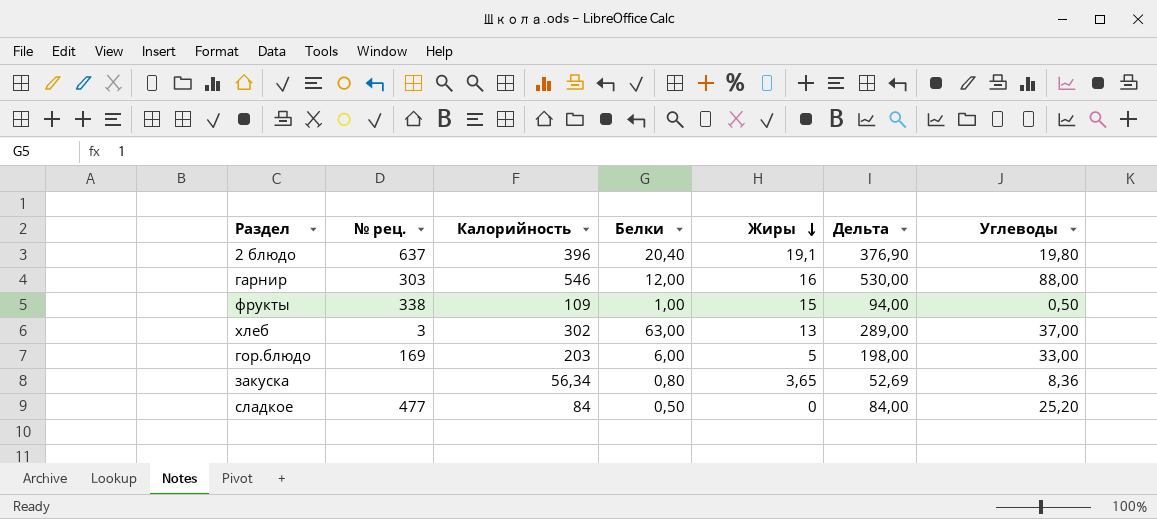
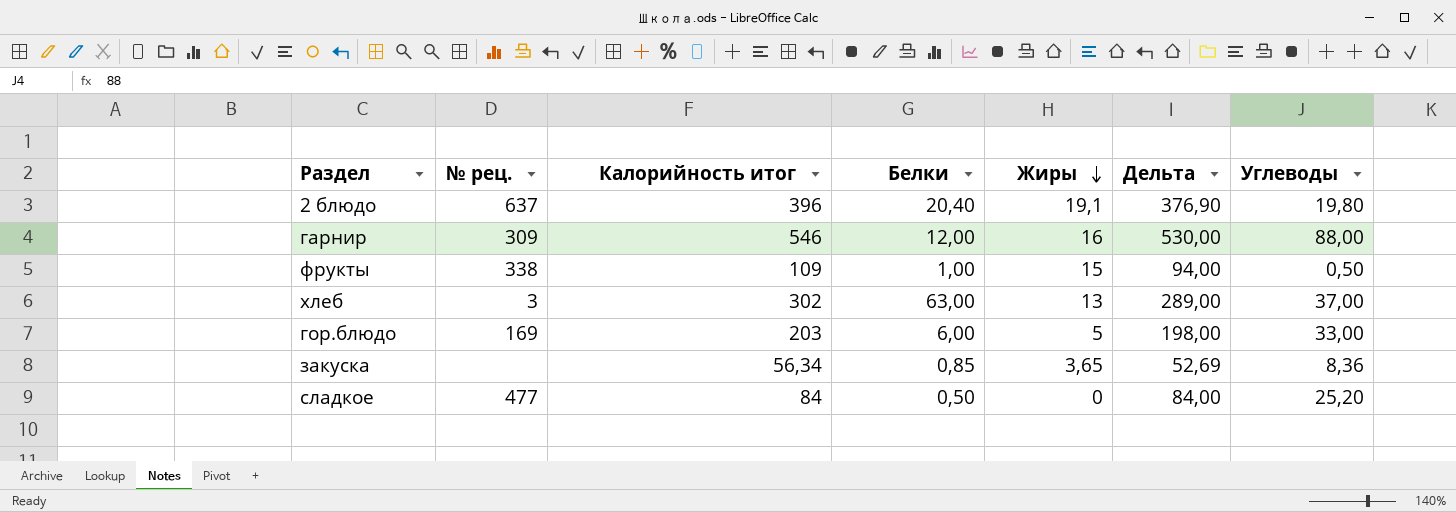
column name: Калорийность -> Калорийность итог
гарнир | № рец.: 303 -> 309
закуска | Белки: 0,80 -> 0,85

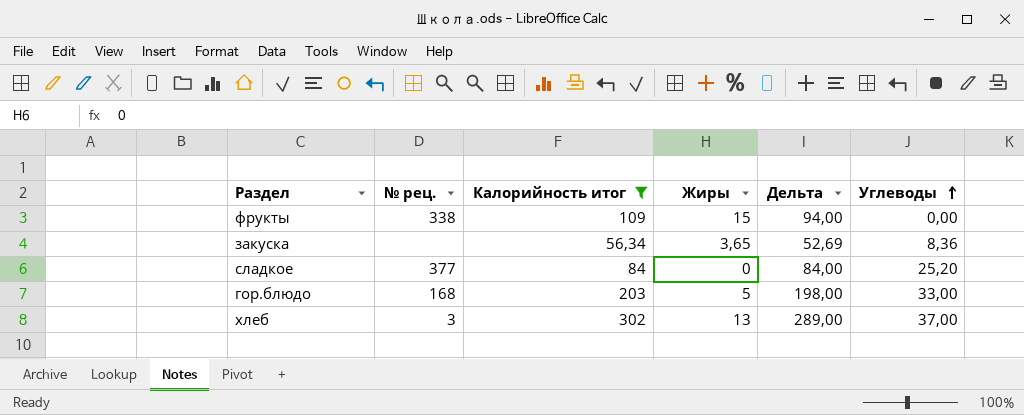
filter: none -> Калорийность итог <= 302
row order: Жиры descending -> Углеводы ascending
column Белки | position: 4 -> none
фрукты | Углеводы: 0,50 -> 0,00
сладкое | № рец.: 477 -> 377
гор.блюдо | № рец.: 169 -> 168

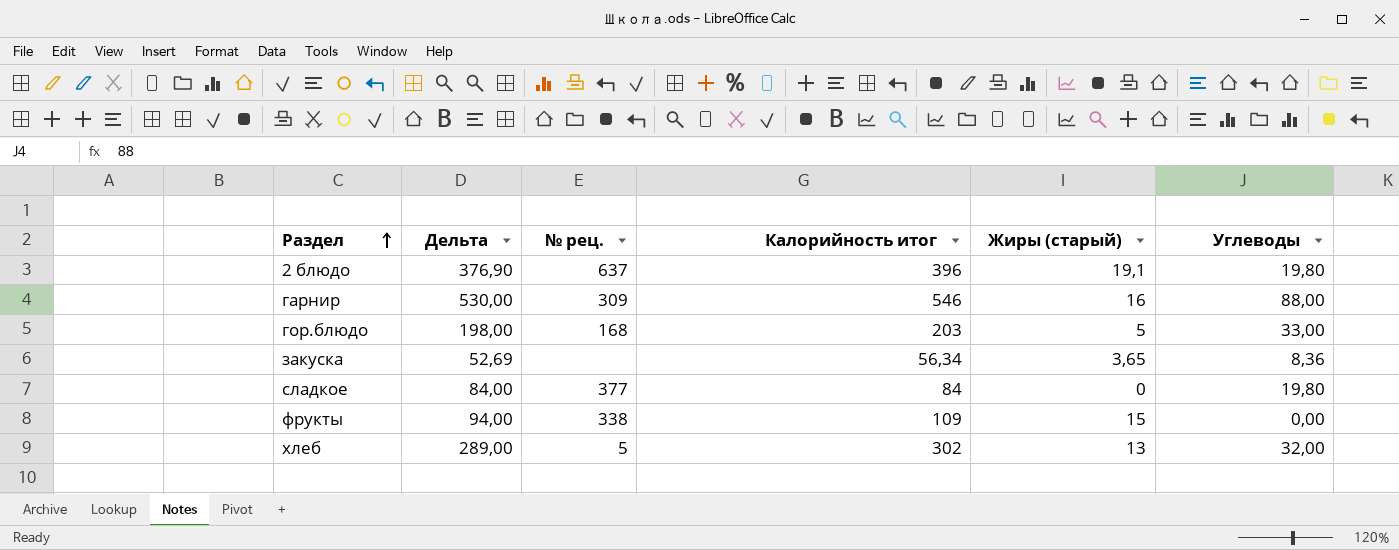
filter: Калорийность итог <= 302 -> none
row order: Углеводы ascending -> Раздел ascending
column Дельта | position: 5 -> 2
column name: Жиры -> Жиры (старый)
сладкое | Углеводы: 25,20 -> 19,80
хлеб | № рец.: 3 -> 5
хлеб | Углеводы: 37,00 -> 32,00

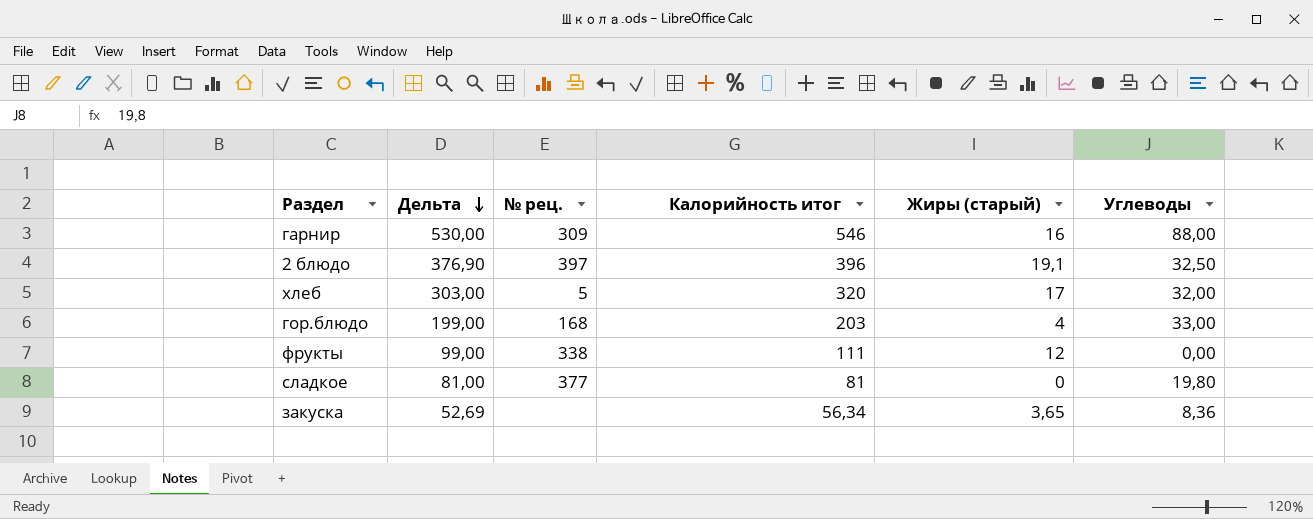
row order: Раздел ascending -> Дельта descending
2 блюдо | № рец.: 637 -> 397
2 блюдо | Углеводы: 19,80 -> 32,50
хлеб | Дельта: 289,00 -> 303,00
хлеб | Калорийность итог: 302 -> 320
хлеб | Жиры (старый): 13 -> 17
гор.блюдо | Дельта: 198,00 -> 199,00
гор.блюдо | Жиры (старый): 5 -> 4
фрукты | Дельта: 94,00 -> 99,00
фрукты | Калорийность итог: 109 -> 111
фрукты | Жиры (старый): 15 -> 12
сладкое | Дельта: 84,00 -> 81,00
сладкое | Калорийность итог: 84 -> 81

